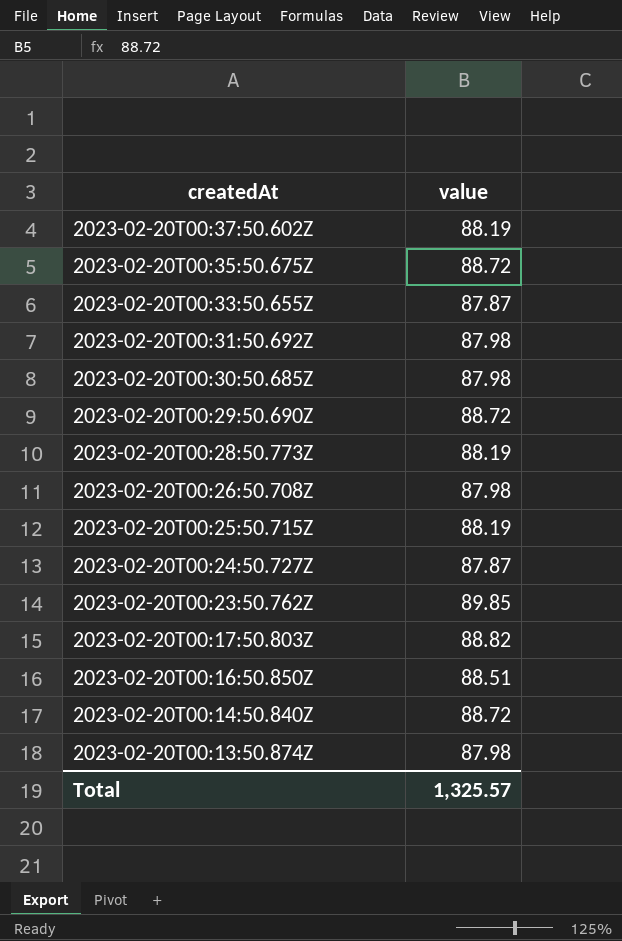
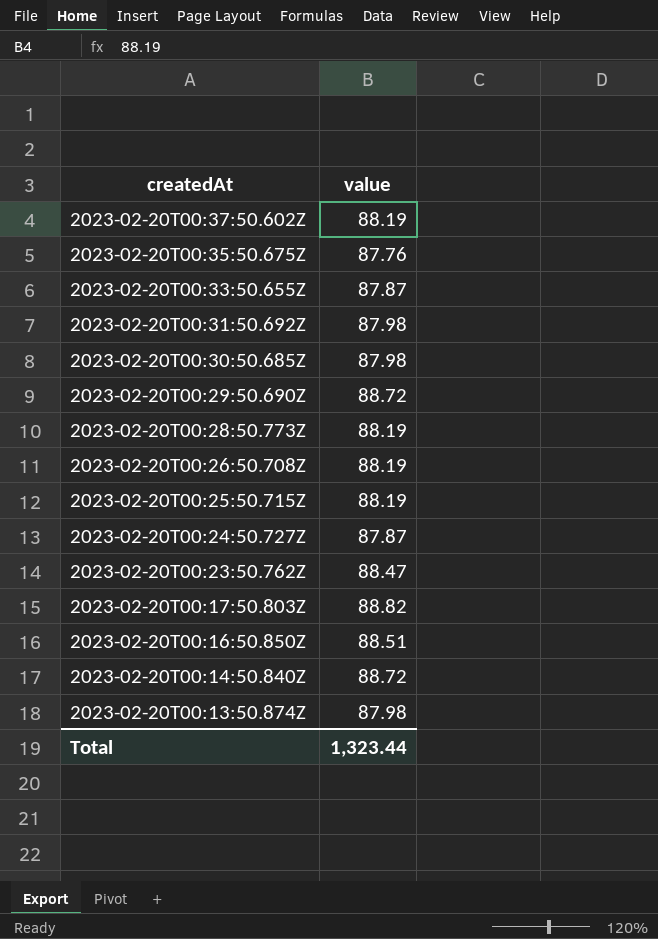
2023-02-20T00:35:50.675Z | value: 88.72 -> 87.76
2023-02-20T00:26:50.708Z | value: 87.98 -> 88.19
2023-02-20T00:23:50.762Z | value: 89.85 -> 88.47
Total | value: 1,325.57 -> 1,323.44

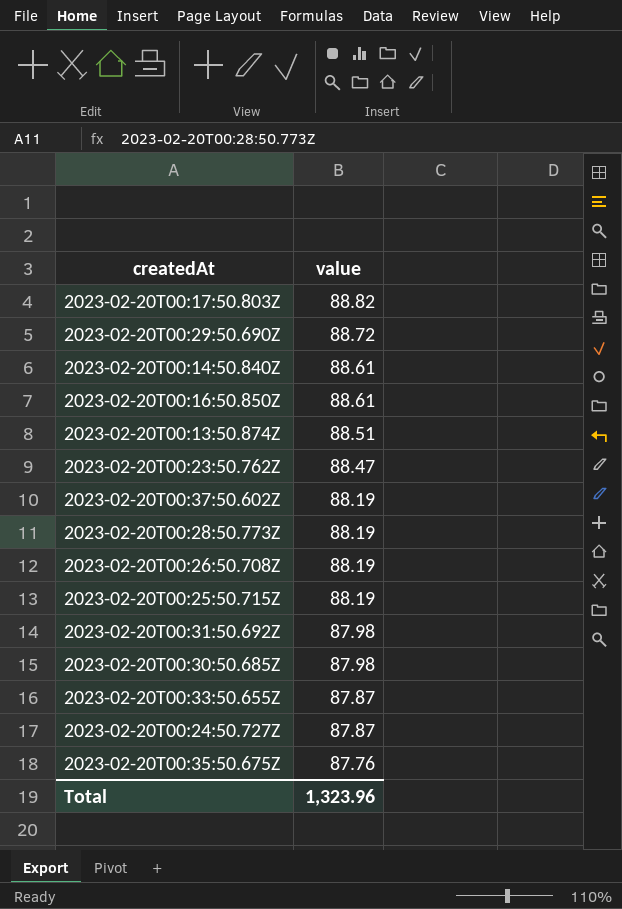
row order: createdAt descending -> value descending
2023-02-20T00:14:50.840Z | value: 88.72 -> 88.61
2023-02-20T00:16:50.850Z | value: 88.51 -> 88.61
2023-02-20T00:13:50.874Z | value: 87.98 -> 88.51
Total | value: 1,323.44 -> 1,323.96

